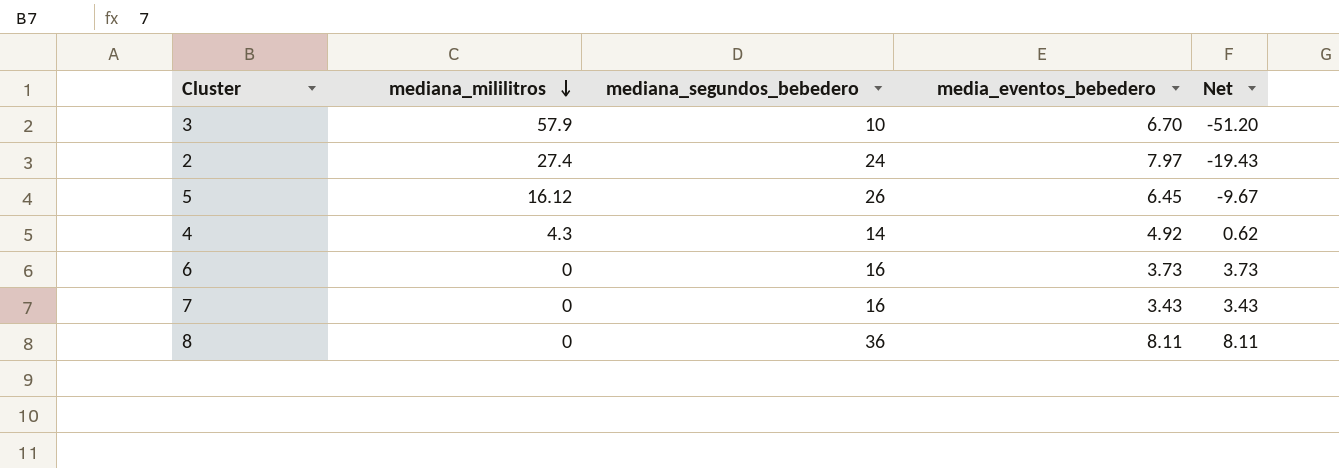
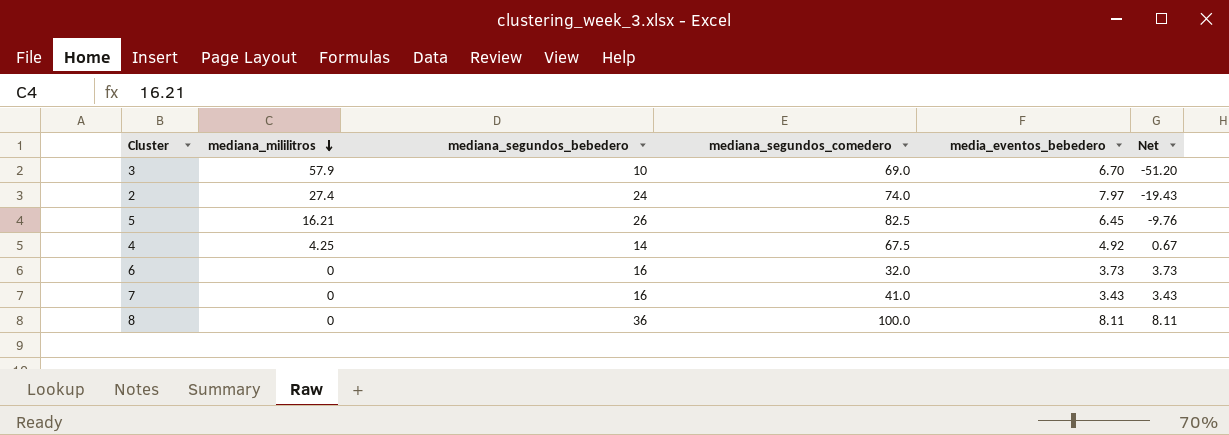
column mediana_segundos_comedero | position: none -> 4
5 | mediana_mililitros: 16.12 -> 16.21
5 | Net: -9.67 -> -9.76
4 | mediana_mililitros: 4.3 -> 4.25
4 | Net: 0.62 -> 0.67

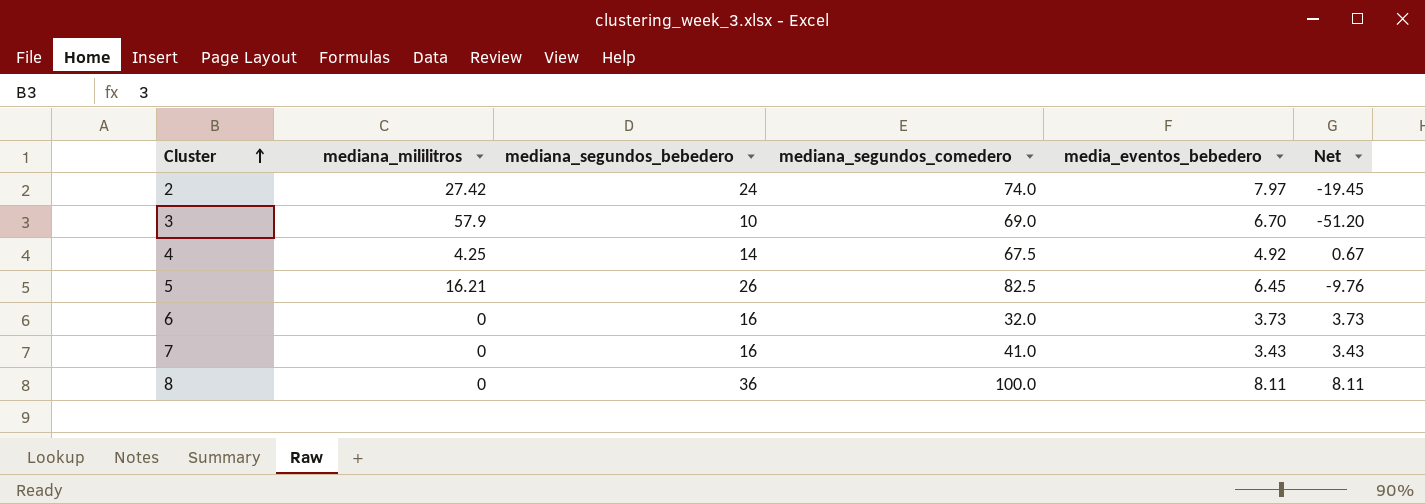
row order: mediana_mililitros descending -> Cluster ascending
2 | mediana_mililitros: 27.4 -> 27.42
2 | Net: -19.43 -> -19.45

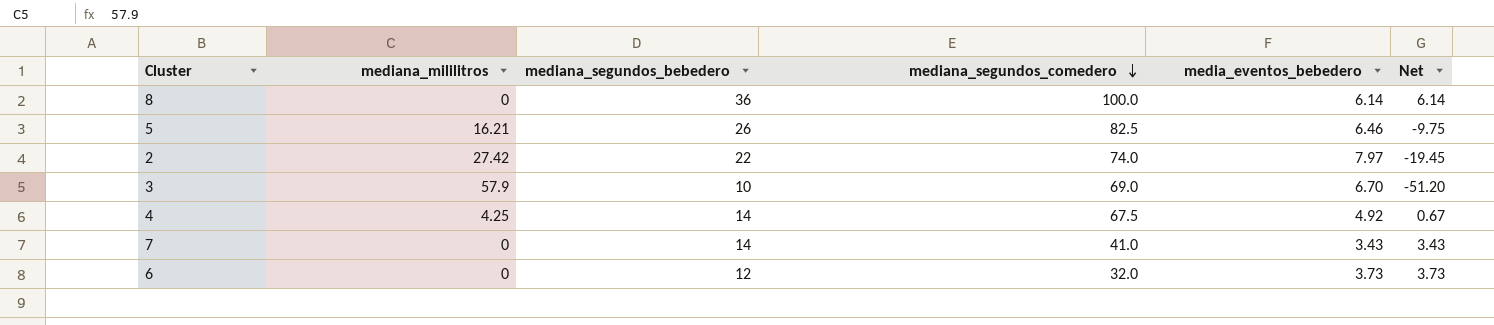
row order: Cluster ascending -> mediana_segundos_comedero descending
8 | media_eventos_bebedero: 8.11 -> 6.14
8 | Net: 8.11 -> 6.14
5 | media_eventos_bebedero: 6.45 -> 6.46
5 | Net: -9.76 -> -9.75
2 | mediana_segundos_bebedero: 24 -> 22
7 | mediana_segundos_bebedero: 16 -> 14
6 | mediana_segundos_bebedero: 16 -> 12

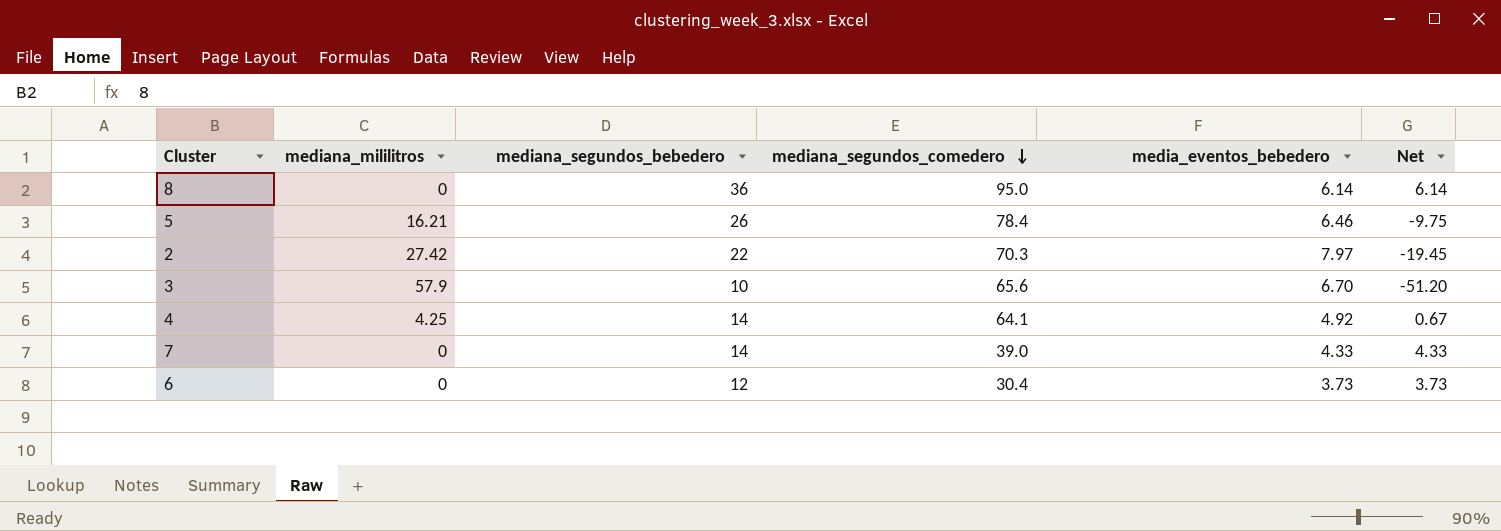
8 | mediana_segundos_comedero: 100.0 -> 95.0
5 | mediana_segundos_comedero: 82.5 -> 78.4
2 | mediana_segundos_comedero: 74.0 -> 70.3
3 | mediana_segundos_comedero: 69.0 -> 65.6
4 | mediana_segundos_comedero: 67.5 -> 64.1
7 | mediana_segundos_comedero: 41.0 -> 39.0
7 | media_eventos_bebedero: 3.43 -> 4.33
7 | Net: 3.43 -> 4.33
6 | mediana_segundos_comedero: 32.0 -> 30.4

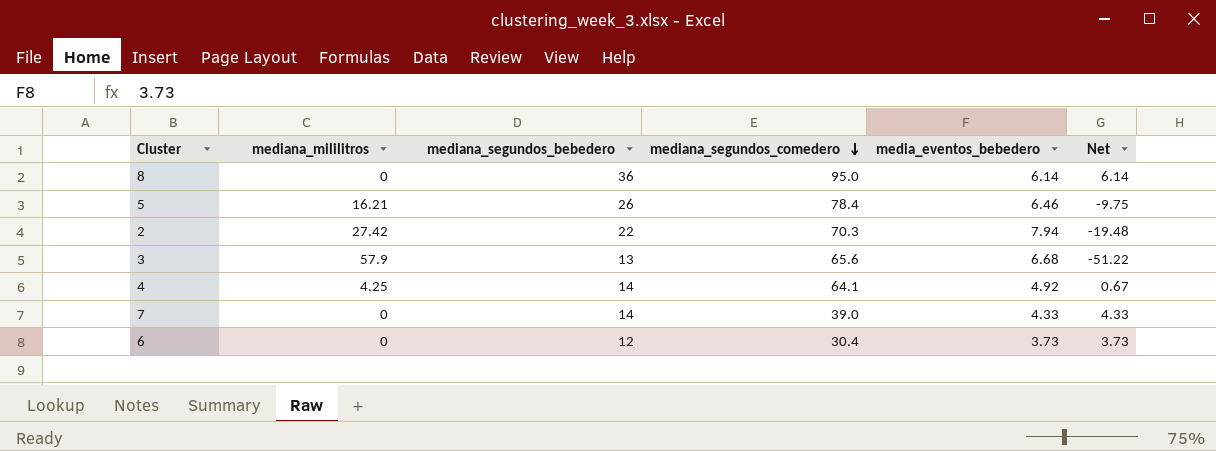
2 | media_eventos_bebedero: 7.97 -> 7.94
2 | Net: -19.45 -> -19.48
3 | mediana_segundos_bebedero: 10 -> 13
3 | media_eventos_bebedero: 6.70 -> 6.68
3 | Net: -51.20 -> -51.22

